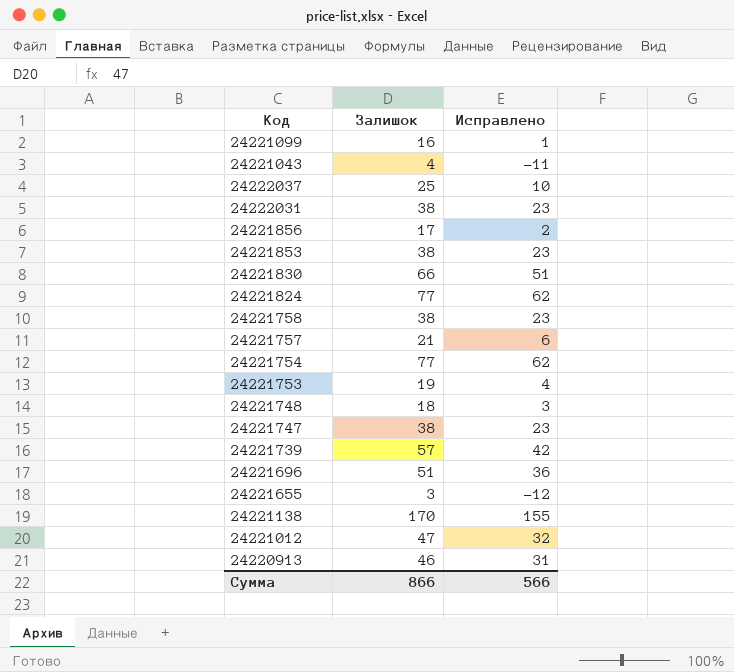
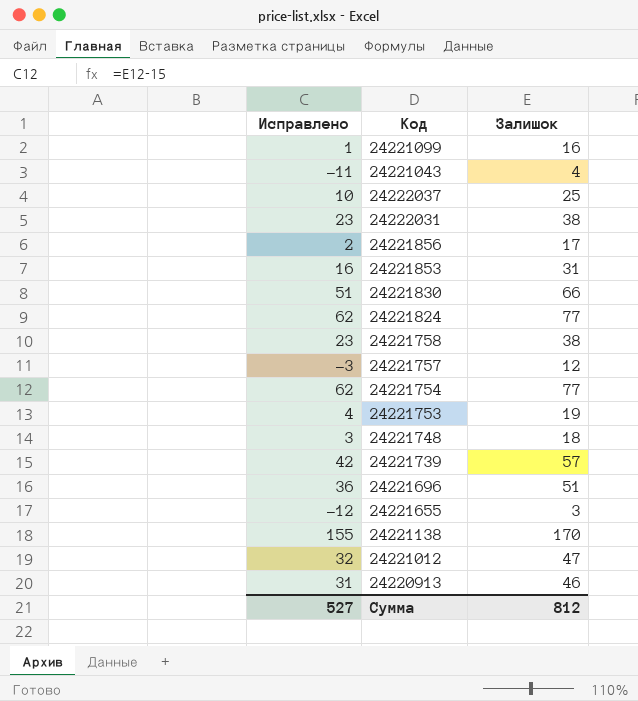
column Исправлено | position: 3 -> 1
row 24221747: 38 | 23 -> none
24221853 | Исправлено: 23 -> 16
24221853 | Залишок: 38 -> 31
24221757 | Исправлено: 6 -> -3
24221757 | Залишок: 21 -> 12
Сумма | Исправлено: 566 -> 527
Сумма | Залишок: 866 -> 812

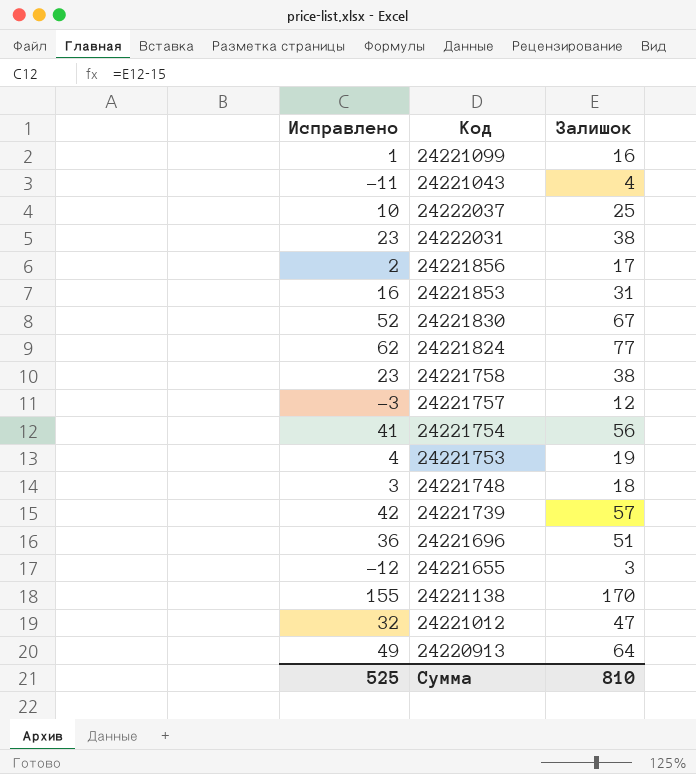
24221830 | Исправлено: 51 -> 52
24221830 | Залишок: 66 -> 67
24221754 | Исправлено: 62 -> 41
24221754 | Залишок: 77 -> 56
24220913 | Исправлено: 31 -> 49
24220913 | Залишок: 46 -> 64
Сумма | Исправлено: 527 -> 525
Сумма | Залишок: 812 -> 810

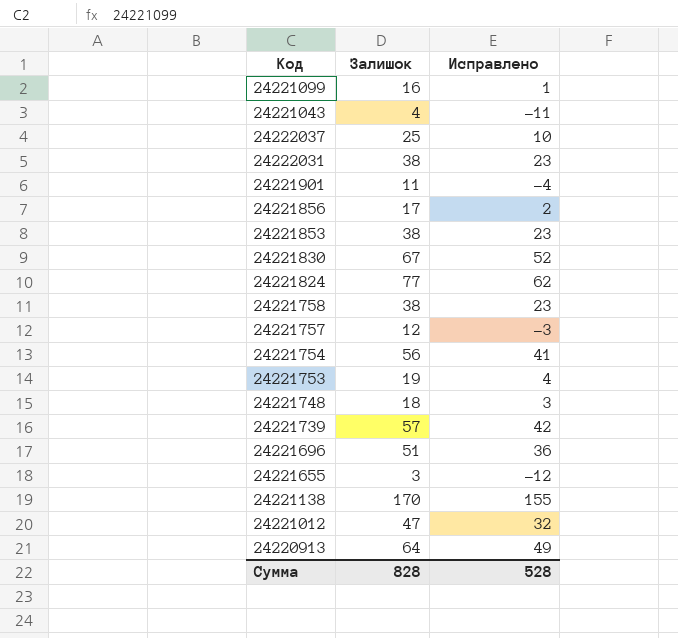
column Исправлено | position: 1 -> 3
row 24221901: none -> 11 | -4
24221853 | Залишок: 31 -> 38
24221853 | Исправлено: 16 -> 23
Сумма | Залишок: 810 -> 828
Сумма | Исправлено: 525 -> 528

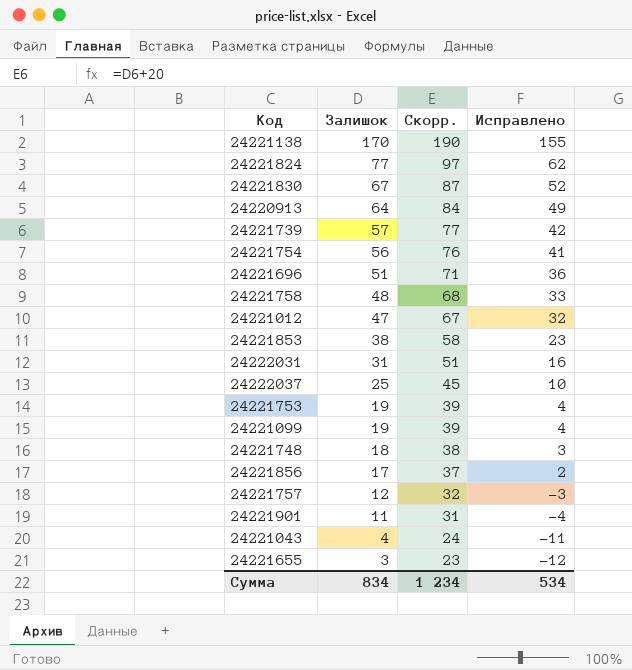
row order: none -> Залишок descending
column Скорр. | formula: none -> [Залишок] + 20
24221758 | Залишок: 38 -> 48
24221758 | Исправлено: 23 -> 33
24222031 | Залишок: 38 -> 31
24222031 | Исправлено: 23 -> 16
24221099 | Залишок: 16 -> 19
24221099 | Исправлено: 1 -> 4
Сумма | Залишок: 828 -> 834
Сумма | Исправлено: 528 -> 534

